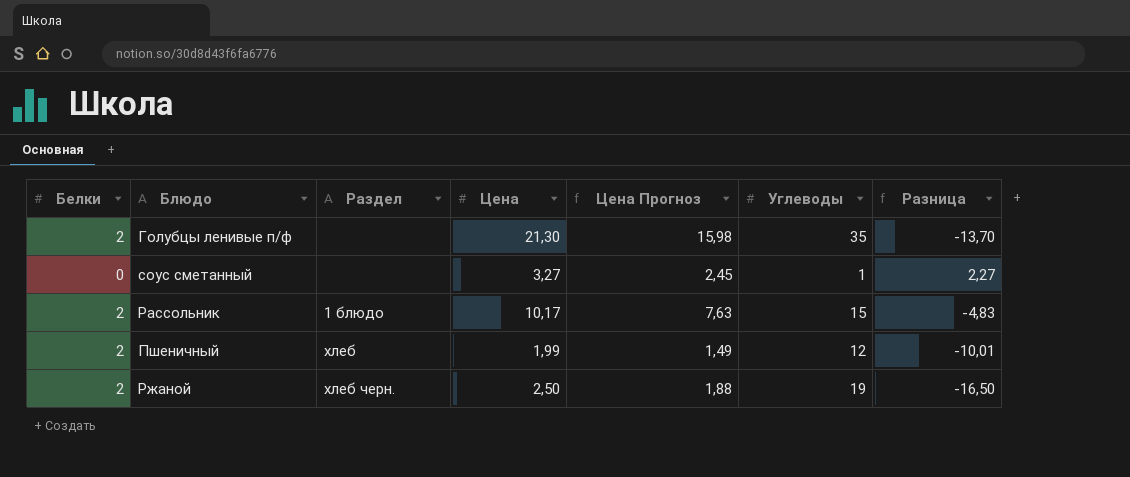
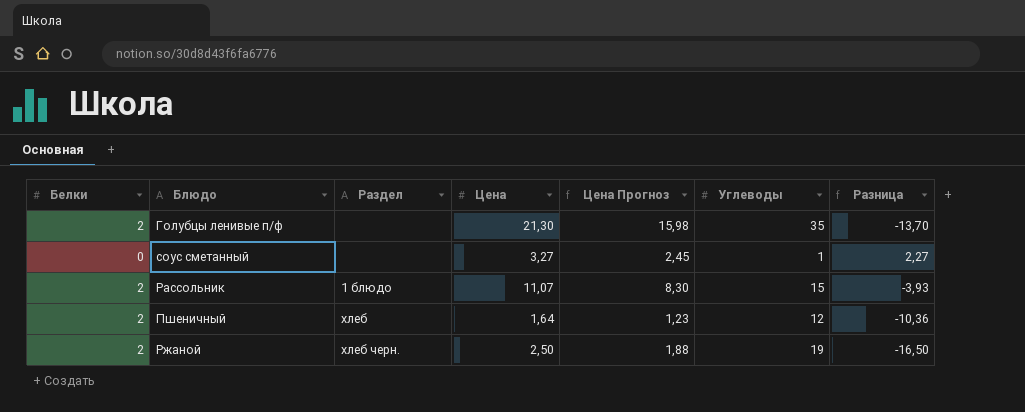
Рассольник | Цена: 10,17 -> 11,07
Рассольник | Цена Прогноз: 7,63 -> 8,30
Рассольник | Разница: -4,83 -> -3,93
Пшеничный | Цена: 1,99 -> 1,64
Пшеничный | Цена Прогноз: 1,49 -> 1,23
Пшеничный | Разница: -10,01 -> -10,36

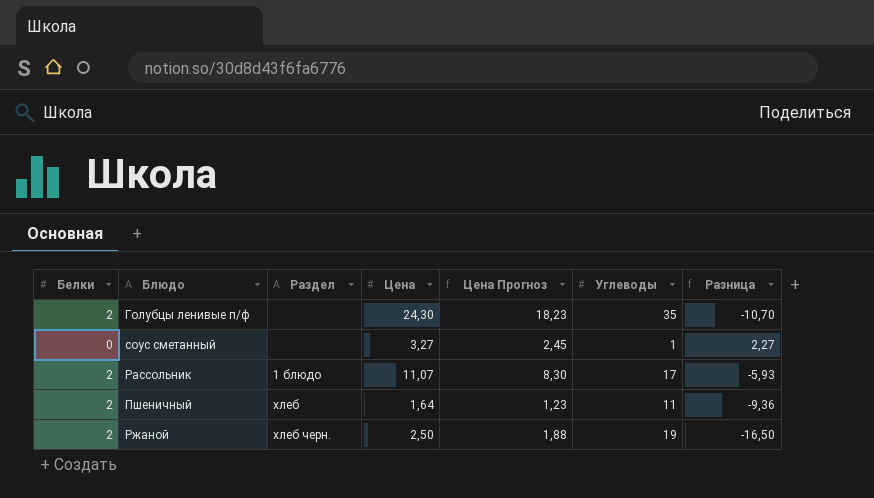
Голубцы ленивые п/ф | Цена: 21,30 -> 24,30
Голубцы ленивые п/ф | Цена Прогноз: 15,98 -> 18,23
Голубцы ленивые п/ф | Разница: -13,70 -> -10,70
Рассольник | Углеводы: 15 -> 17
Рассольник | Разница: -3,93 -> -5,93
Пшеничный | Углеводы: 12 -> 11
Пшеничный | Разница: -10,36 -> -9,36

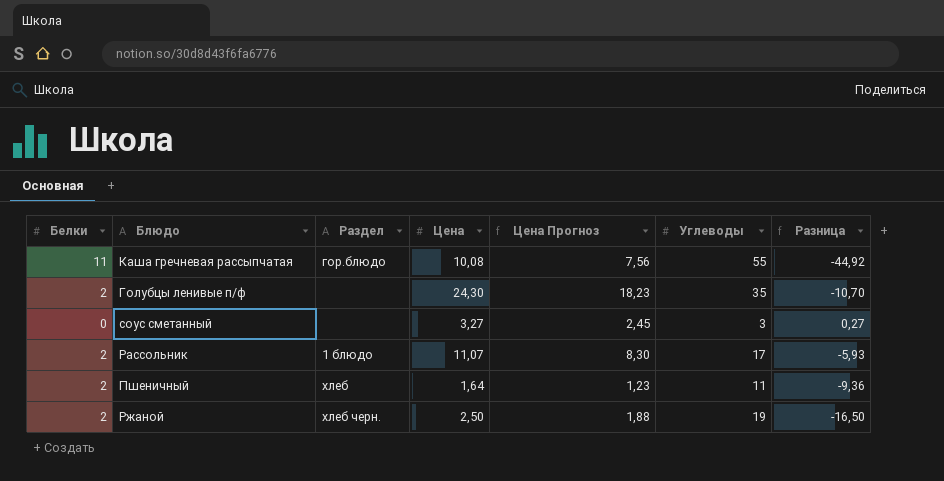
row Каша гречневая рассыпчатая: none -> 11 | гор.блюдо | 10,08 | 7,56 | 55 | -44,92
соус сметанный | Углеводы: 1 -> 3
соус сметанный | Разница: 2,27 -> 0,27

